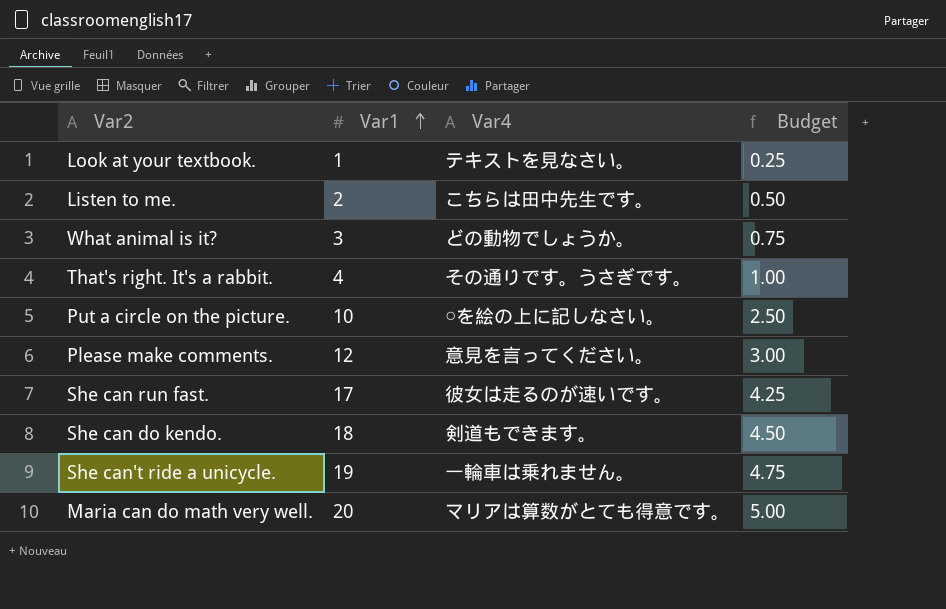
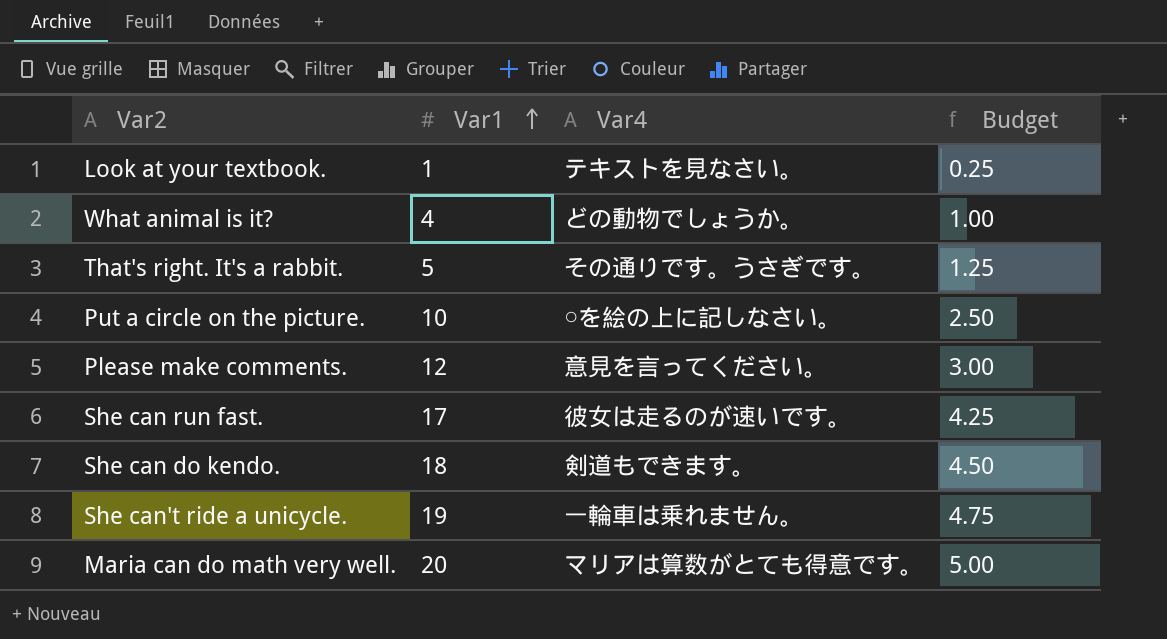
row Listen to me.: 2 | こちらは田中先生です。 | 0.50 -> none
What animal is it? | Var1: 3 -> 4
What animal is it? | Budget: 0.75 -> 1.00
That's right. It's a rabbit. | Var1: 4 -> 5
That's right. It's a rabbit. | Budget: 1.00 -> 1.25

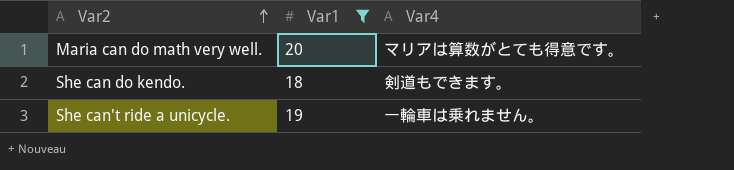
filter: none -> Var1 >= 18
row order: Var1 ascending -> Var2 ascending
column Budget | formula: [Var1] * 0.25 -> none

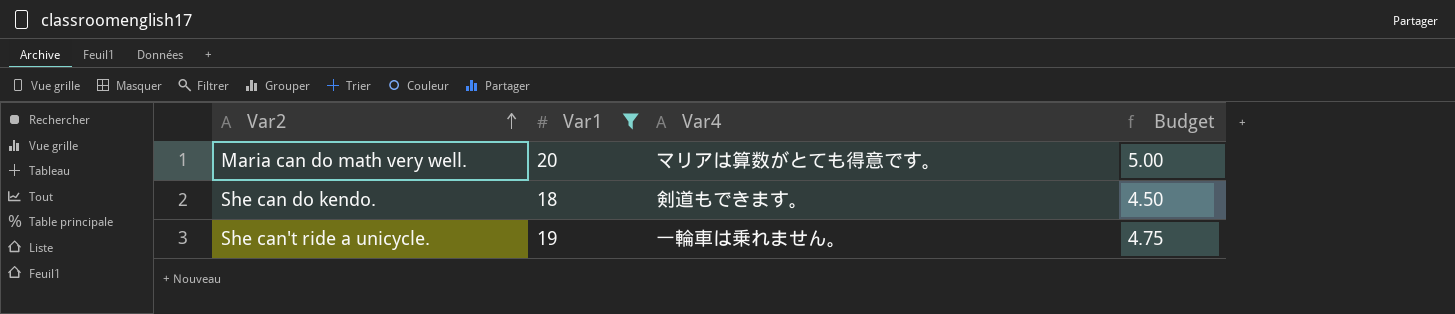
column Budget | formula: none -> [Var1] * 0.25

